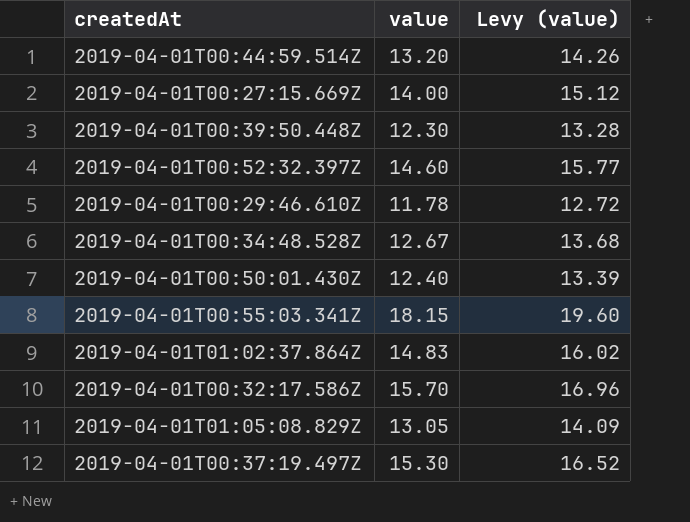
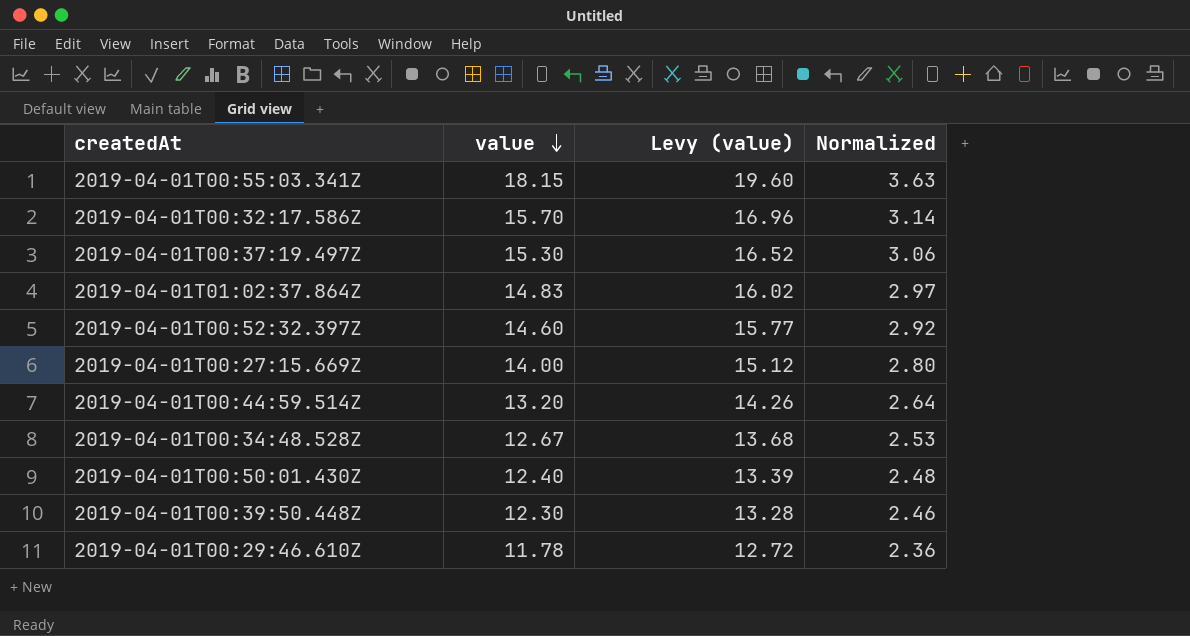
row order: none -> value descending
column Normalized | formula: none -> [value] * 0.2
row 2019-04-01T01:05:08.829Z: 13.05 | 14.09 -> none

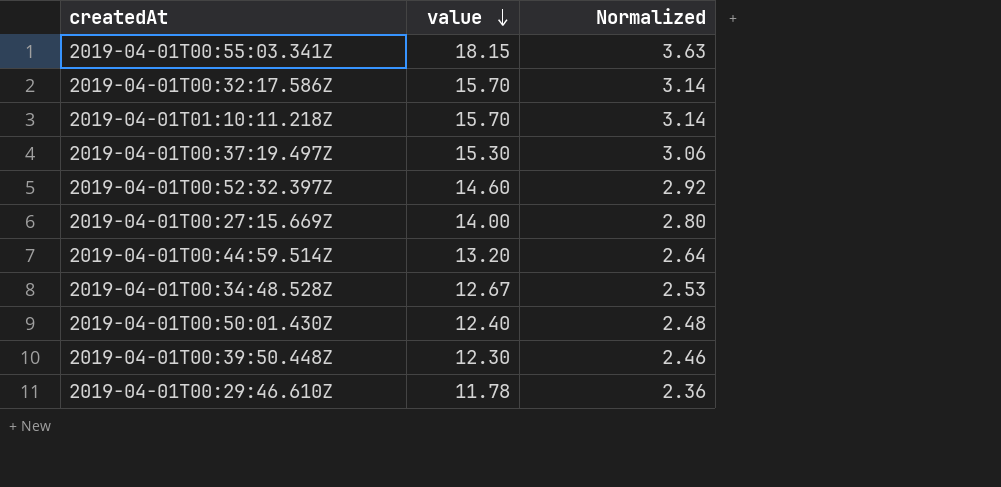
column Levy (value) | formula: [value] * 1.08 -> none
row 2019-04-01T01:02:37.864Z: 14.83 | 16.02 | 2.97 -> none
row 2019-04-01T01:10:11.218Z: none -> 15.70 | 3.14

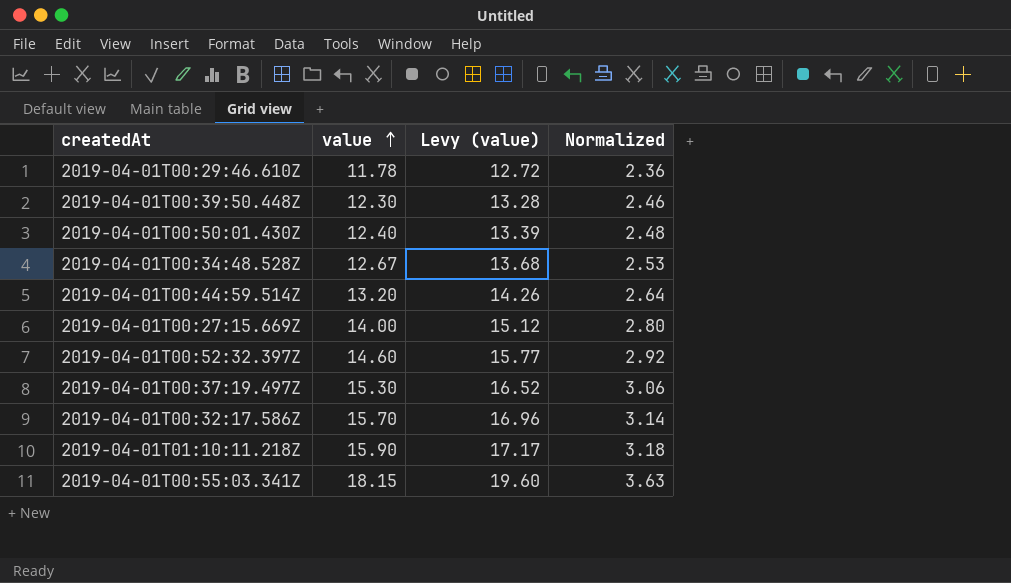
row order: value descending -> value ascending
column Levy (value) | formula: none -> [value] * 1.08
2019-04-01T01:10:11.218Z | value: 15.70 -> 15.90
2019-04-01T01:10:11.218Z | Normalized: 3.14 -> 3.18

